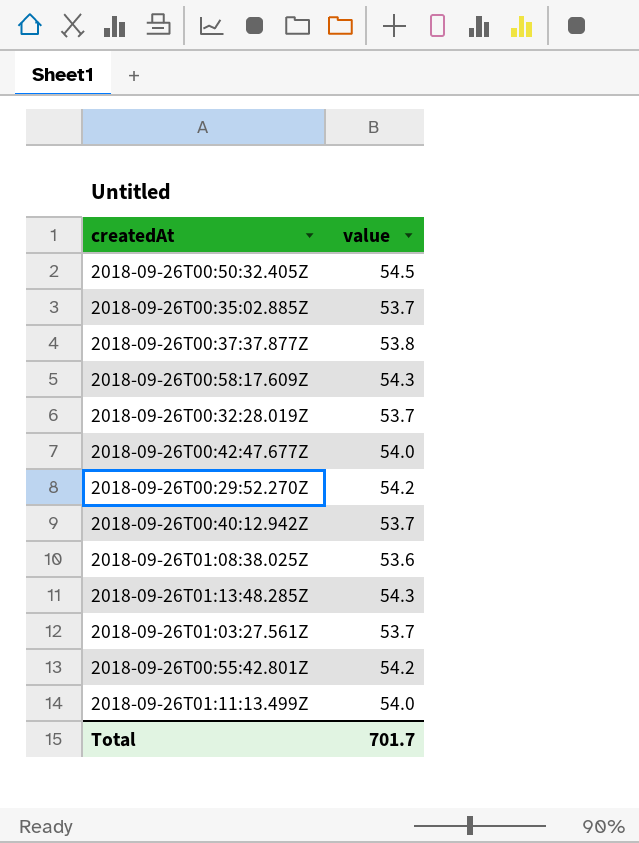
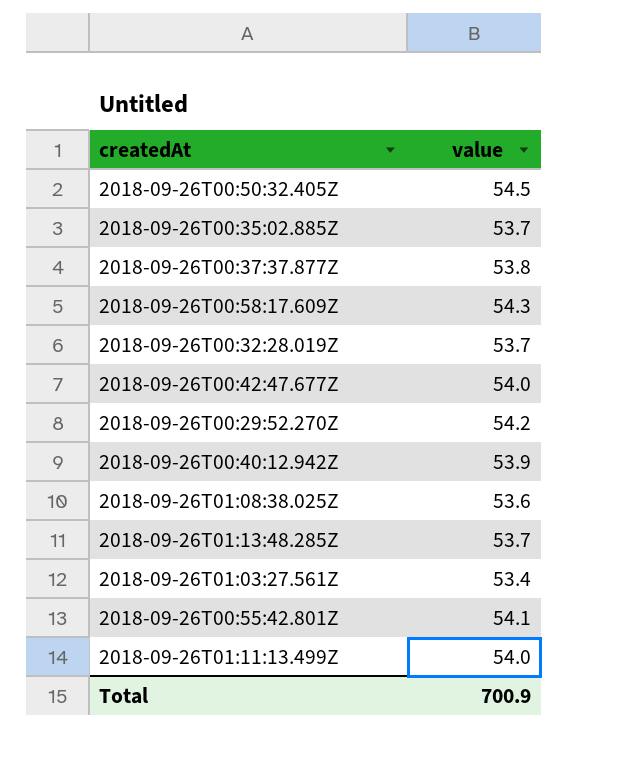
2018-09-26T00:40:12.942Z | value: 53.7 -> 53.9
2018-09-26T01:13:48.285Z | value: 54.3 -> 53.7
2018-09-26T01:03:27.561Z | value: 53.7 -> 53.4
2018-09-26T00:55:42.801Z | value: 54.2 -> 54.1
Total | value: 701.7 -> 700.9

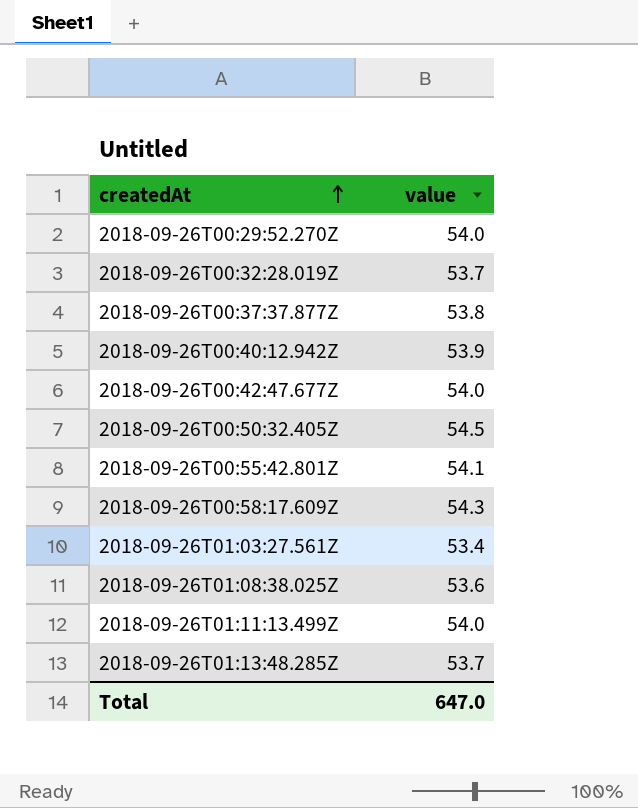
row order: none -> createdAt ascending
row 2018-09-26T00:35:02.885Z: 53.7 -> none
2018-09-26T00:29:52.270Z | value: 54.2 -> 54.0
Total | value: 700.9 -> 647.0

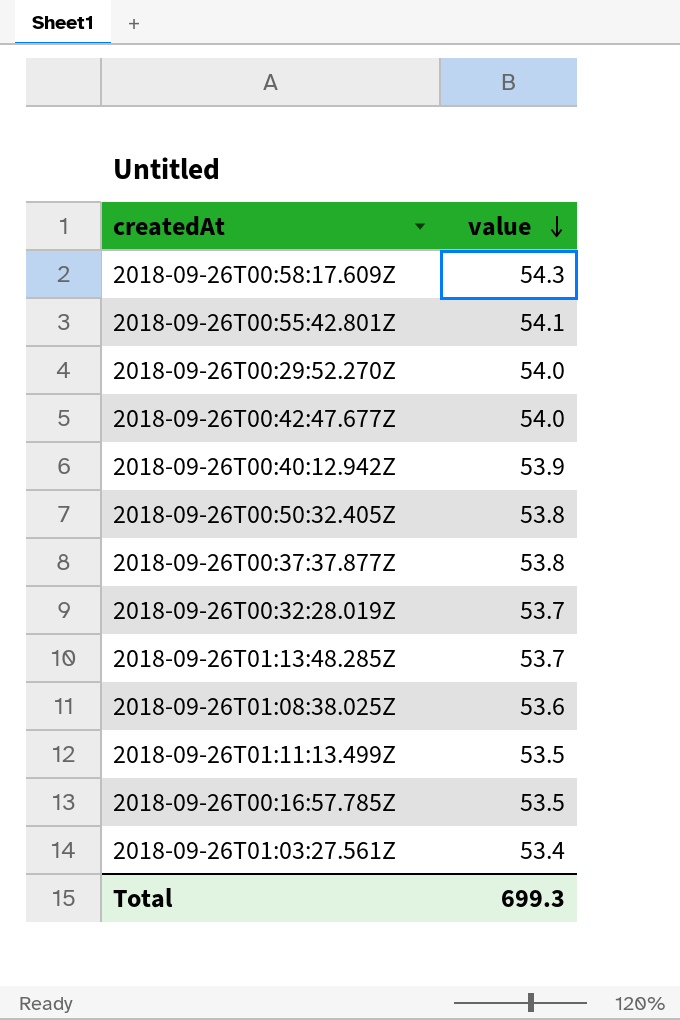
row order: createdAt ascending -> value descending
2018-09-26T00:50:32.405Z | value: 54.5 -> 53.8
2018-09-26T01:11:13.499Z | value: 54.0 -> 53.5
row 2018-09-26T00:16:57.785Z: none -> 53.5
Total | value: 647.0 -> 699.3

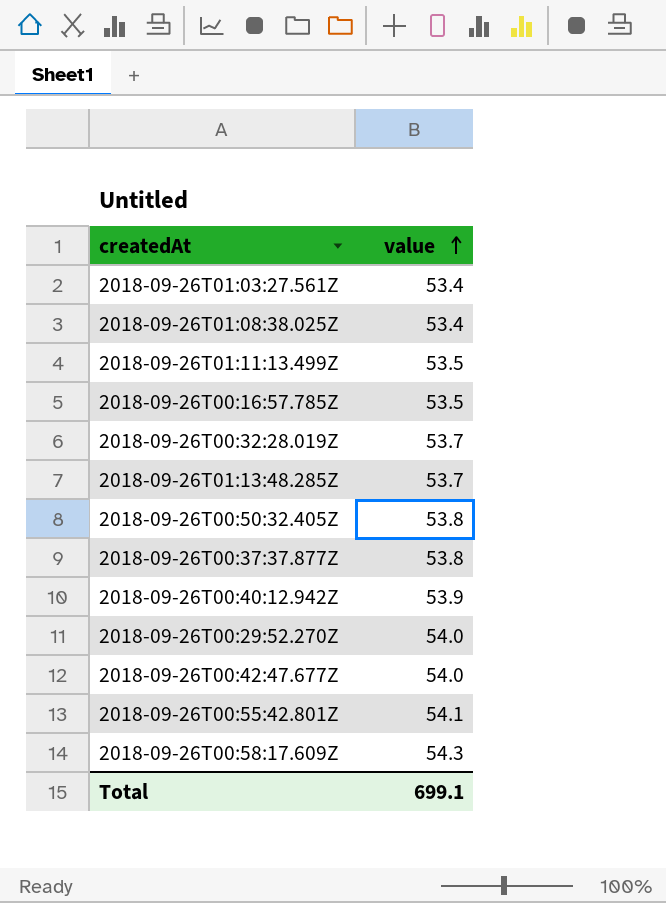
row order: value descending -> value ascending
2018-09-26T01:08:38.025Z | value: 53.6 -> 53.4
Total | value: 699.3 -> 699.1

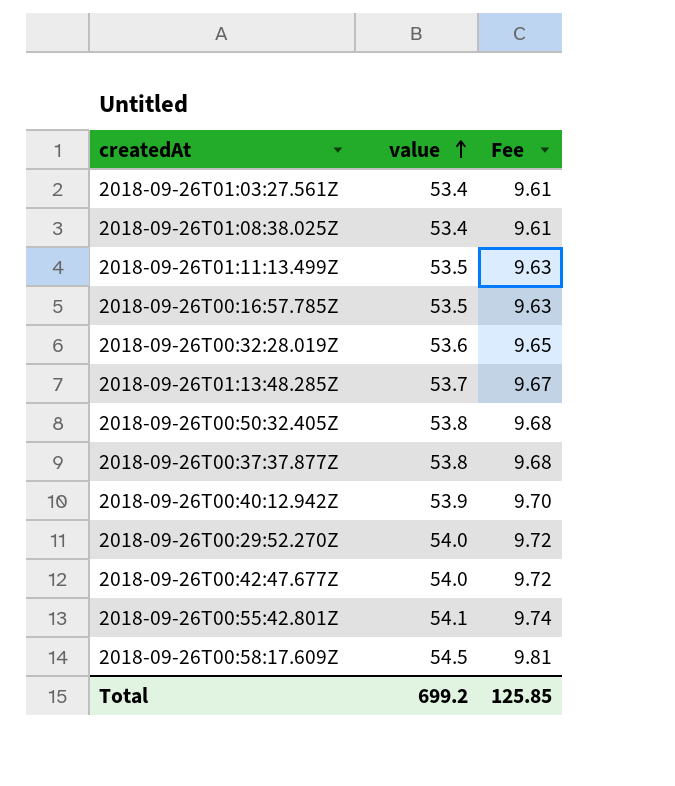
column Fee | formula: none -> [value] * 0.18
2018-09-26T00:32:28.019Z | value: 53.7 -> 53.6
2018-09-26T00:58:17.609Z | value: 54.3 -> 54.5
Total | value: 699.1 -> 699.2

